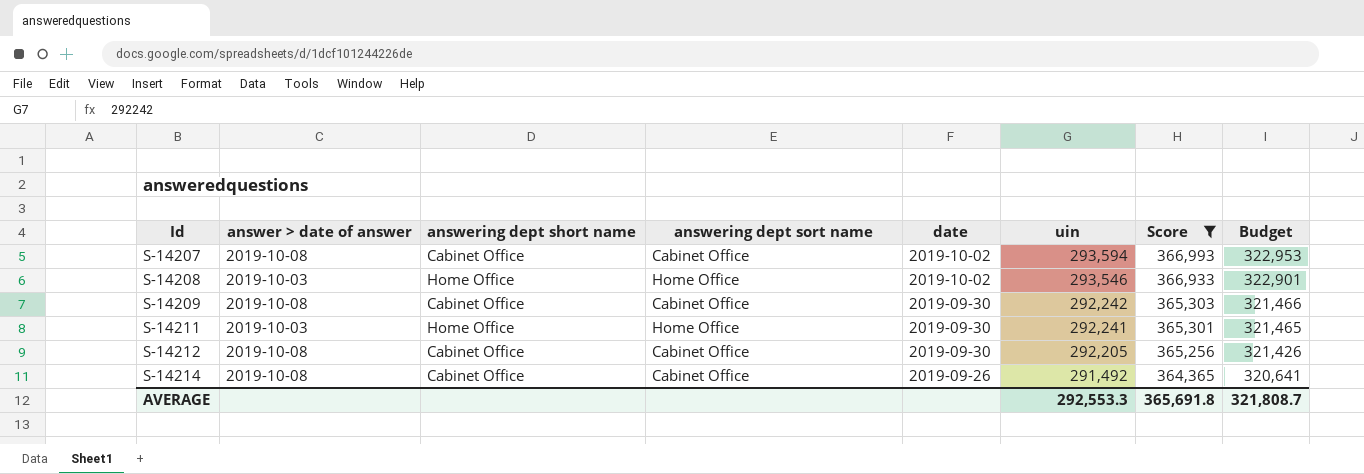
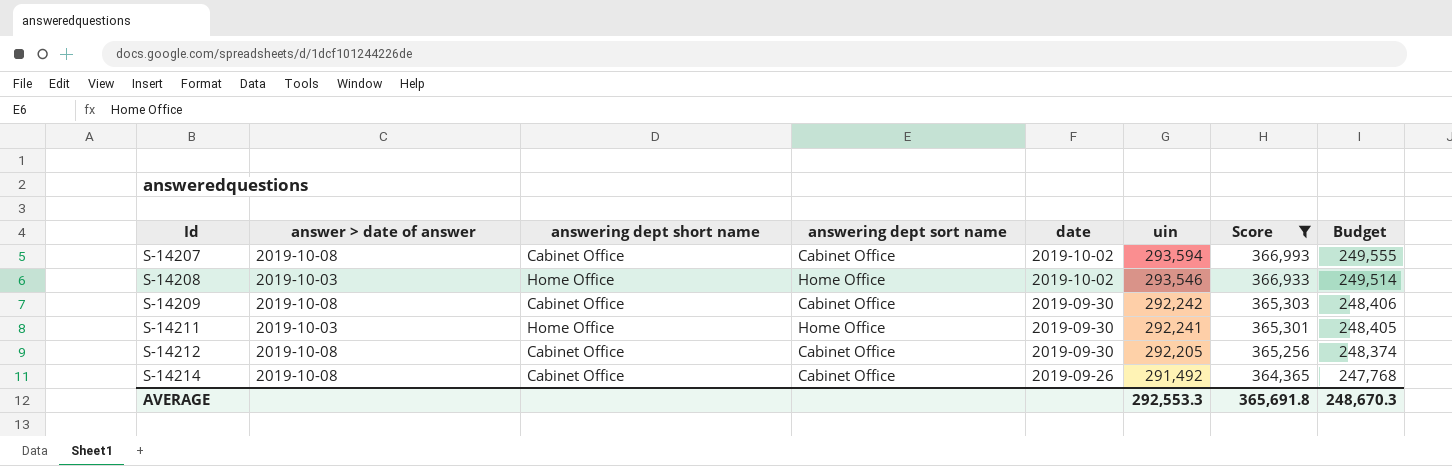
column Budget | formula: [uin] * 1.1 -> [uin] * 0.85
AVERAGE | Budget: 321,808.7 -> 248,670.3

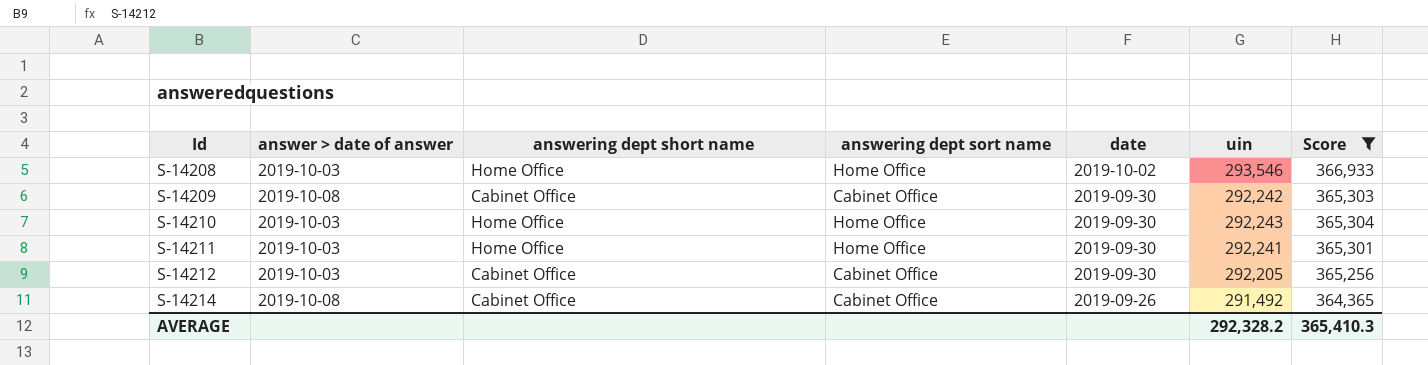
column Budget | formula: [uin] * 0.85 -> none
row S-14207: 2019-10-08 | Cabinet Office | Cabinet Office | 2019-10-02 | 293,594 | 366,993 | 249,555 -> none
row S-14210: none -> 2019-10-03 | Home Office | Home Office | 2019-09-30 | 292,243 | 365,304
S-14212 | answer > date of answer: 2019-10-08 -> 2019-10-03
AVERAGE | uin: 292,553.3 -> 292,328.2
AVERAGE | Score: 365,691.8 -> 365,410.3

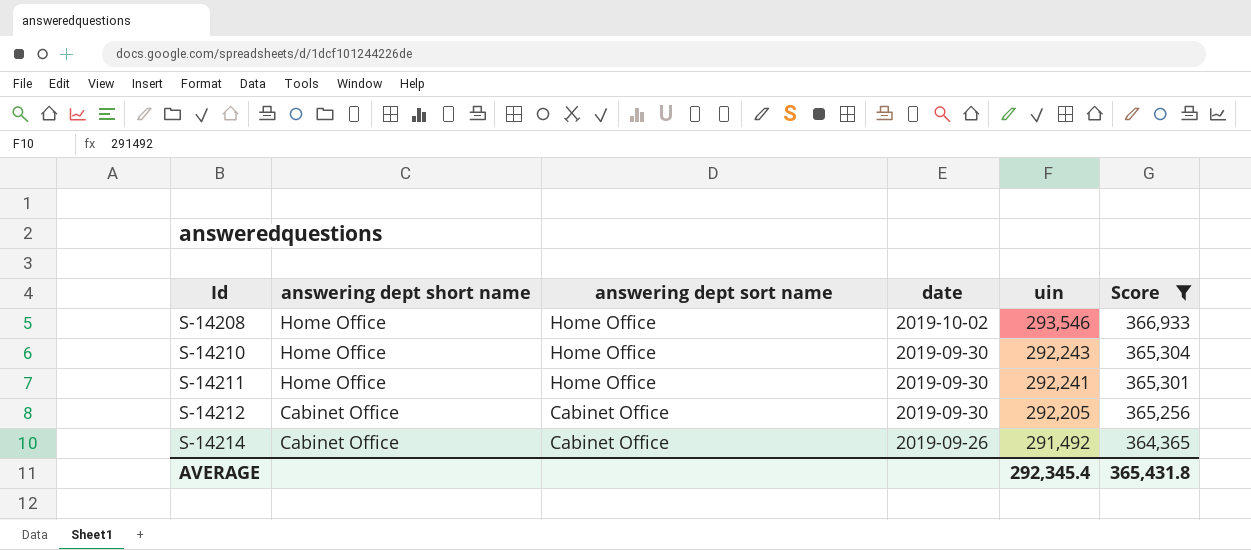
column answer > date of answer | position: 2 -> none
row S-14209: 2019-10-08 | Cabinet Office | Cabinet Office | 2019-09-30 | 292,242 | 365,303 -> none
AVERAGE | uin: 292,328.2 -> 292,345.4
AVERAGE | Score: 365,410.3 -> 365,431.8

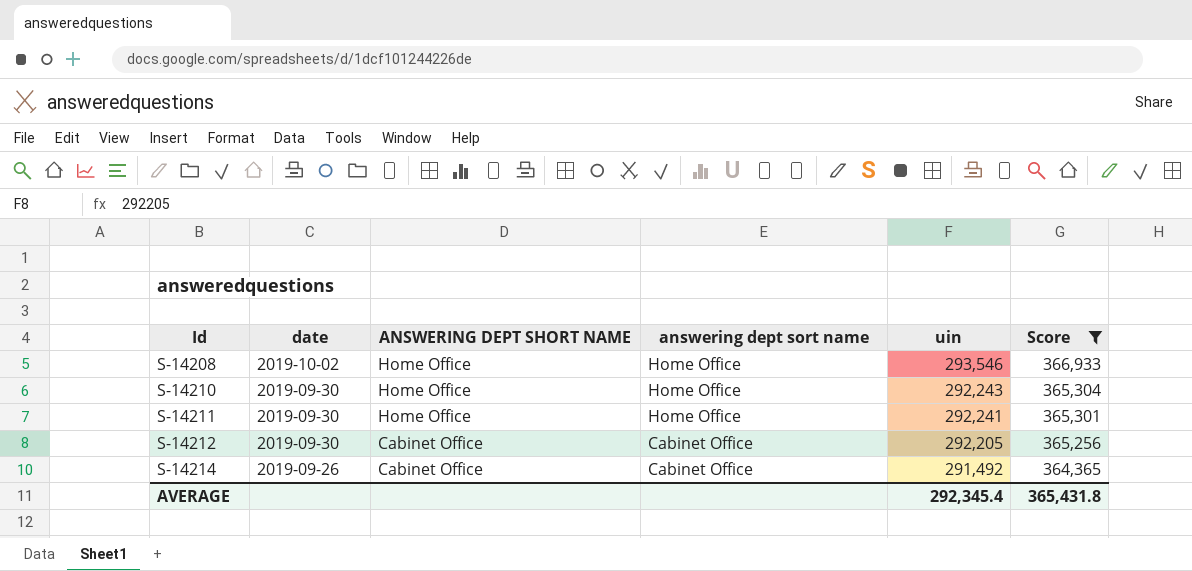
column date | position: 4 -> 2
column name: answering dept short name -> ANSWERING DEPT SHORT NAME

